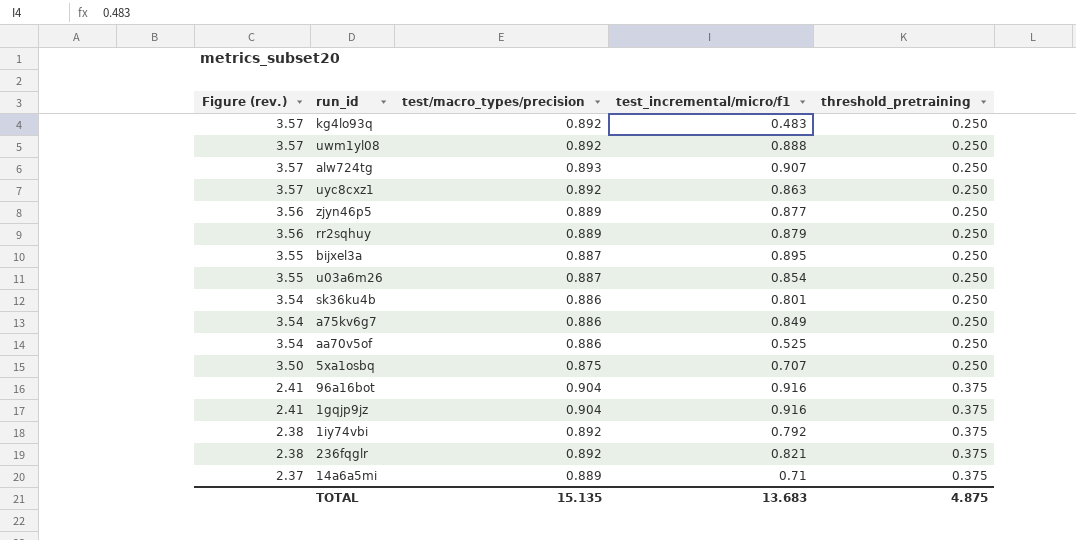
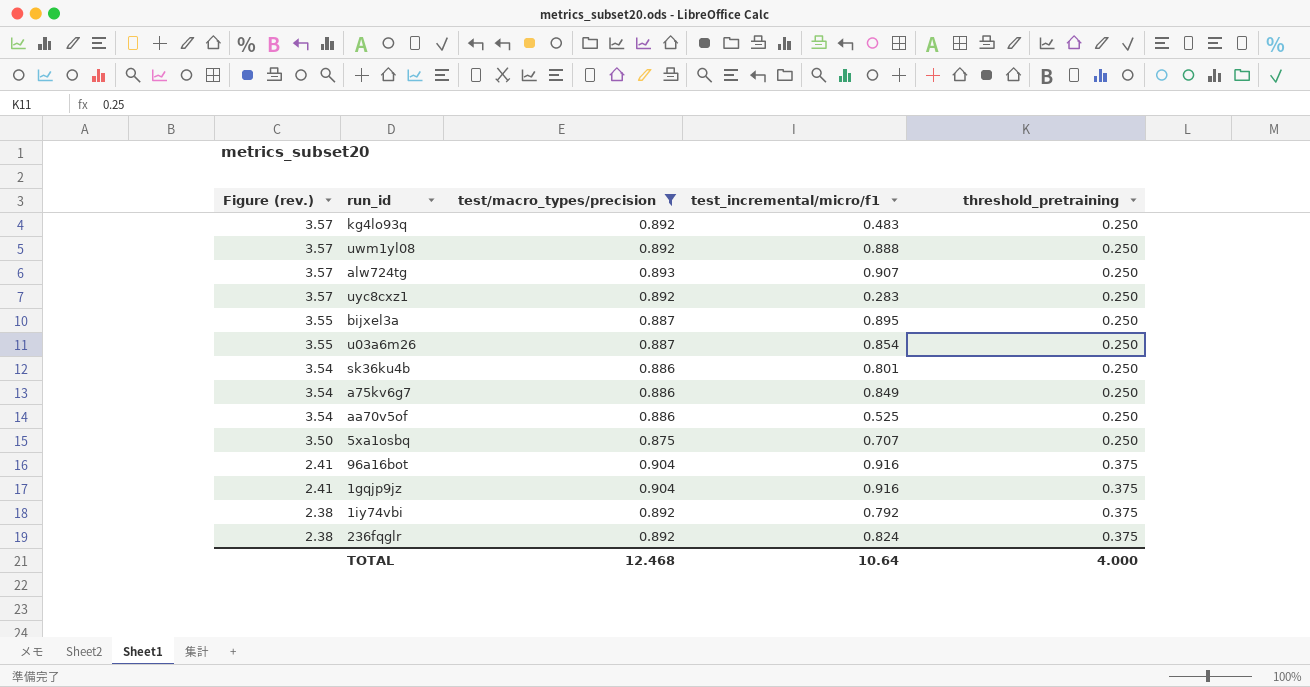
filter: none -> test/macro_types/precision != 0.889
uyc8cxz1 | test_incremental/micro/f1: 0.863 -> 0.283
236fqglr | test_incremental/micro/f1: 0.821 -> 0.824
TOTAL | test/macro_types/precision: 15.135 -> 12.468
TOTAL | test_incremental/micro/f1: 13.683 -> 10.64
TOTAL | threshold_pretraining: 4.875 -> 4.000

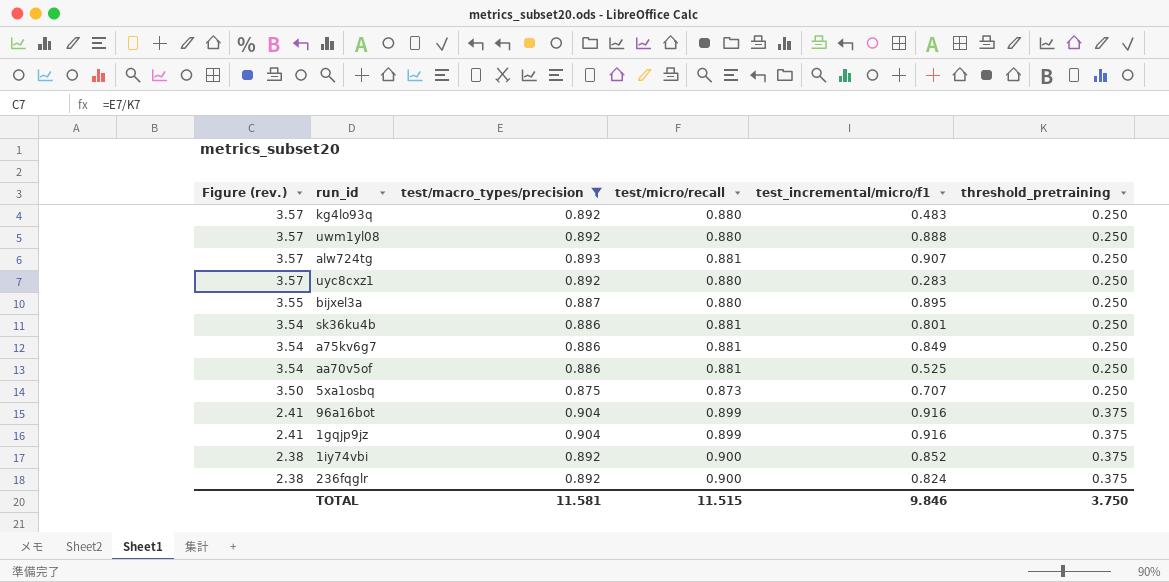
column test/micro/recall | position: none -> 4
row u03a6m26: 3.55 | 0.887 | 0.854 | 0.250 -> none
1iy74vbi | test_incremental/micro/f1: 0.792 -> 0.852
TOTAL | test/macro_types/precision: 12.468 -> 11.581
TOTAL | test_incremental/micro/f1: 10.64 -> 9.846
TOTAL | threshold_pretraining: 4.000 -> 3.750

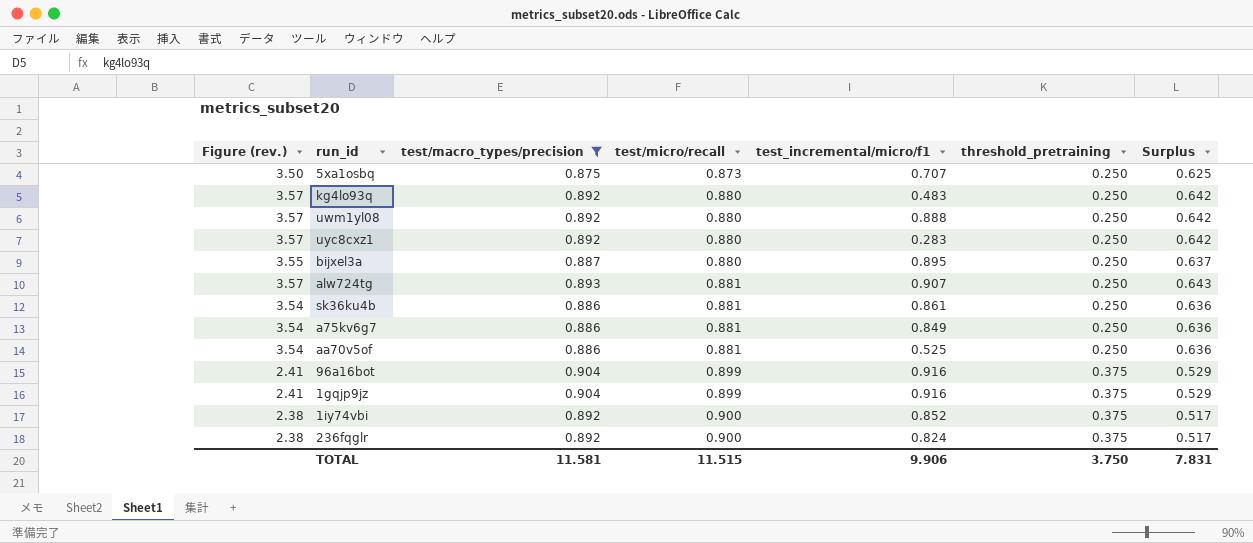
row order: Figure (rev.) descending -> test/micro/recall ascending
column Surplus | formula: none -> [test/macro_types/precision] - [threshold_pretraining]
sk36ku4b | test_incremental/micro/f1: 0.801 -> 0.861
TOTAL | test_incremental/micro/f1: 9.846 -> 9.906

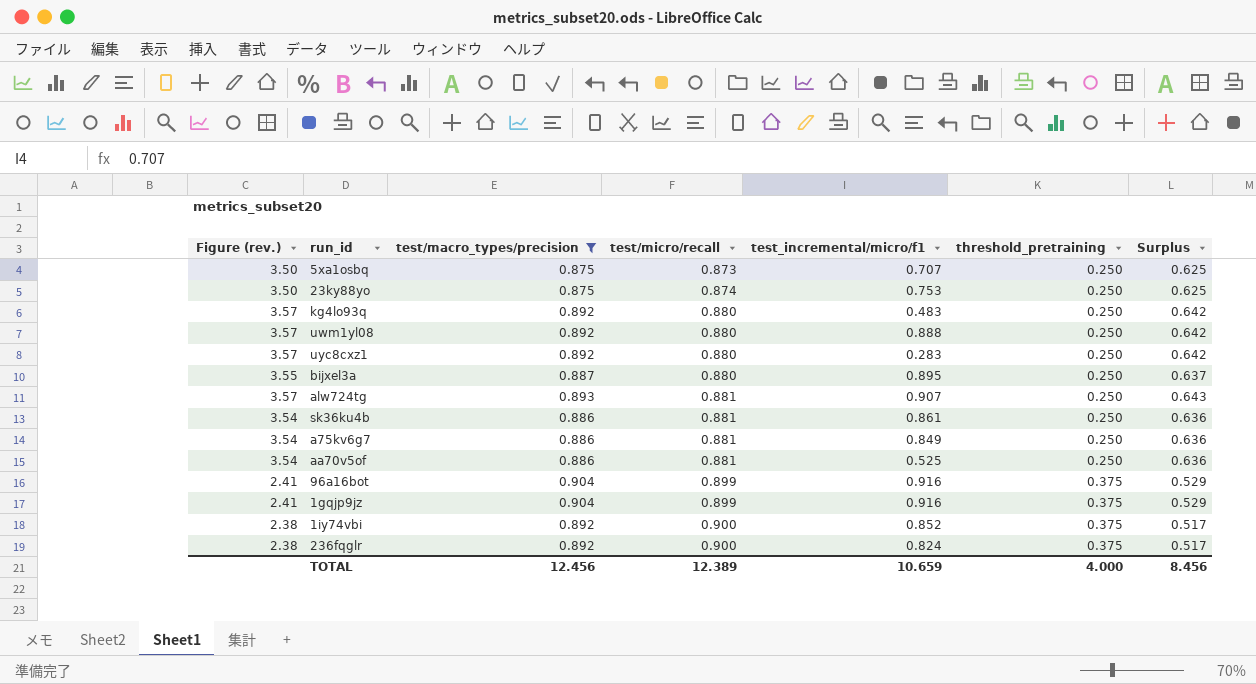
row 23ky88yo: none -> 3.50 | 0.875 | 0.874 | 0.753 | 0.250 | 0.625
TOTAL | test/macro_types/precision: 11.581 -> 12.456
TOTAL | test/micro/recall: 11.515 -> 12.389
TOTAL | test_incremental/micro/f1: 9.906 -> 10.659
TOTAL | threshold_pretraining: 3.750 -> 4.000
TOTAL | Surplus: 7.831 -> 8.456

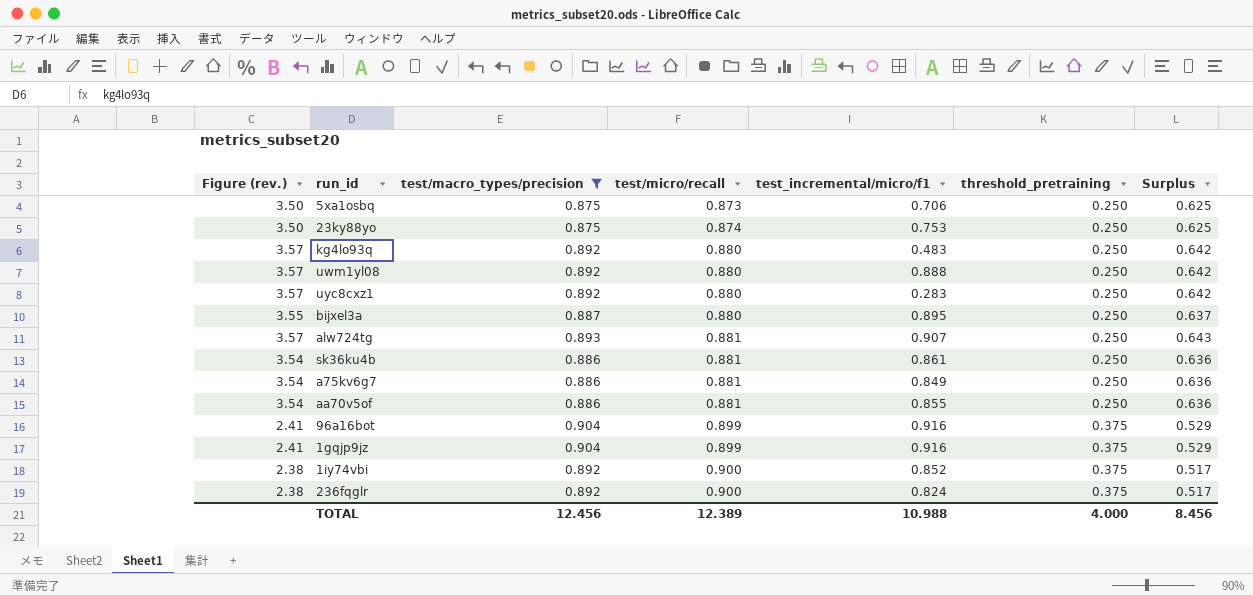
5xa1osbq | test_incremental/micro/f1: 0.707 -> 0.706
aa70v5of | test_incremental/micro/f1: 0.525 -> 0.855
TOTAL | test_incremental/micro/f1: 10.659 -> 10.988

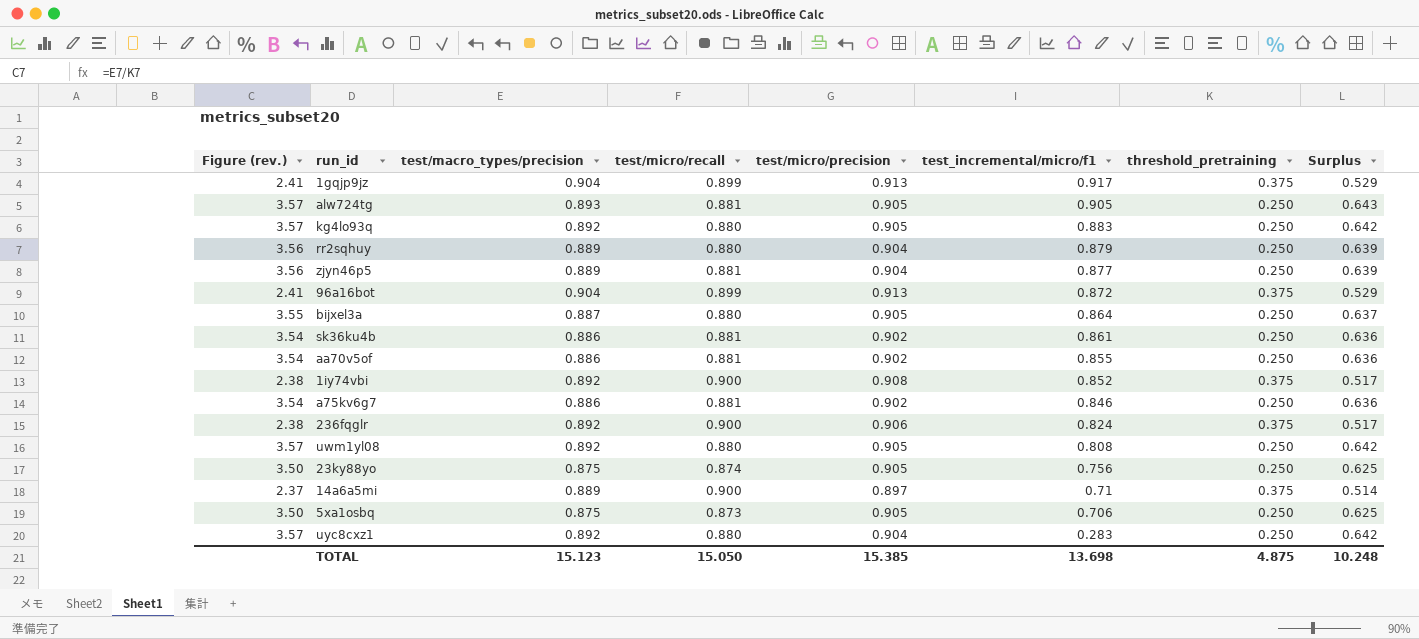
filter: test/macro_types/precision != 0.889 -> none
row order: test/micro/recall ascending -> test_incremental/micro/f1 descending
column test/micro/precision | position: none -> 5
1gqjp9jz | test_incremental/micro/f1: 0.916 -> 0.917
alw724tg | test_incremental/micro/f1: 0.907 -> 0.905
kg4lo93q | test_incremental/micro/f1: 0.483 -> 0.883
96a16bot | test_incremental/micro/f1: 0.916 -> 0.872
bijxel3a | test_incremental/micro/f1: 0.895 -> 0.864
a75kv6g7 | test_incremental/micro/f1: 0.849 -> 0.846
uwm1yl08 | test_incremental/micro/f1: 0.888 -> 0.808
23ky88yo | test_incremental/micro/f1: 0.753 -> 0.756
TOTAL | test/macro_types/precision: 12.456 -> 15.123
TOTAL | test/micro/recall: 12.389 -> 15.050
TOTAL | test_incremental/micro/f1: 10.988 -> 13.698
TOTAL | threshold_pretraining: 4.000 -> 4.875
TOTAL | Surplus: 8.456 -> 10.248

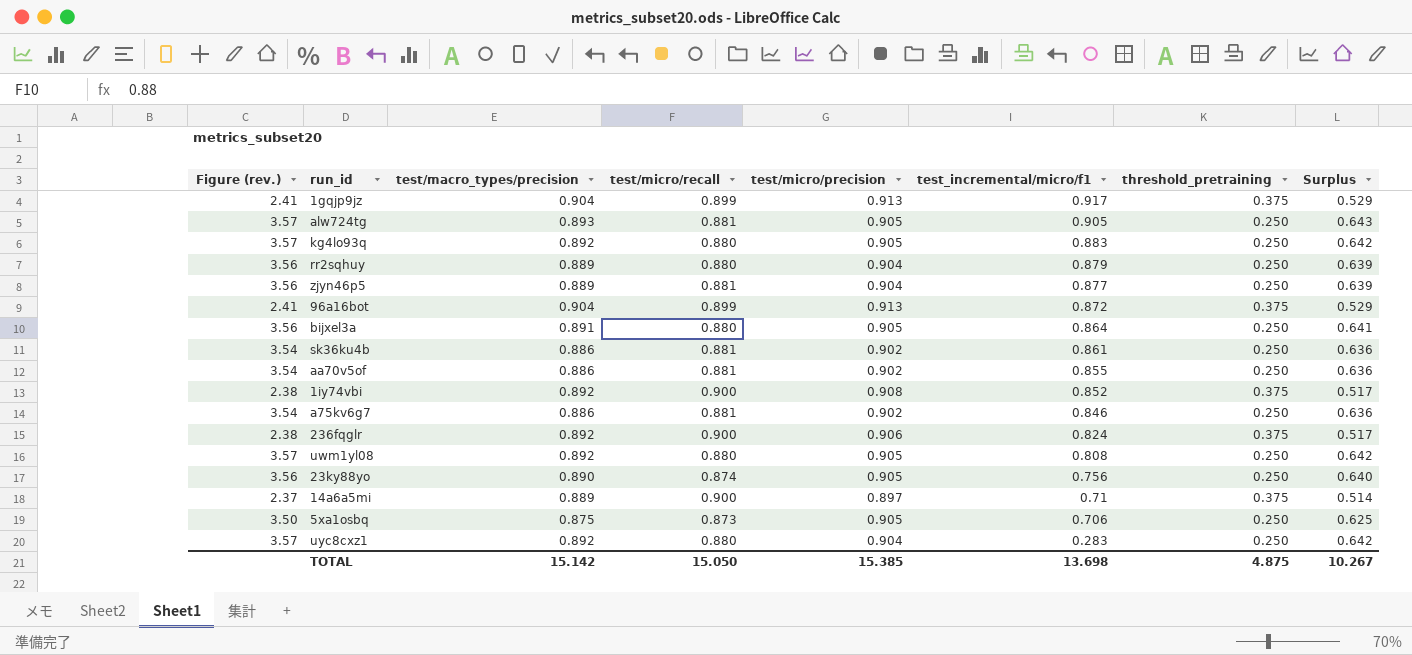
bijxel3a | Figure (rev.): 3.55 -> 3.56
bijxel3a | test/macro_types/precision: 0.887 -> 0.891
bijxel3a | Surplus: 0.637 -> 0.641
23ky88yo | Figure (rev.): 3.50 -> 3.56
23ky88yo | test/macro_types/precision: 0.875 -> 0.890
23ky88yo | Surplus: 0.625 -> 0.640
TOTAL | test/macro_types/precision: 15.123 -> 15.142
TOTAL | Surplus: 10.248 -> 10.267

